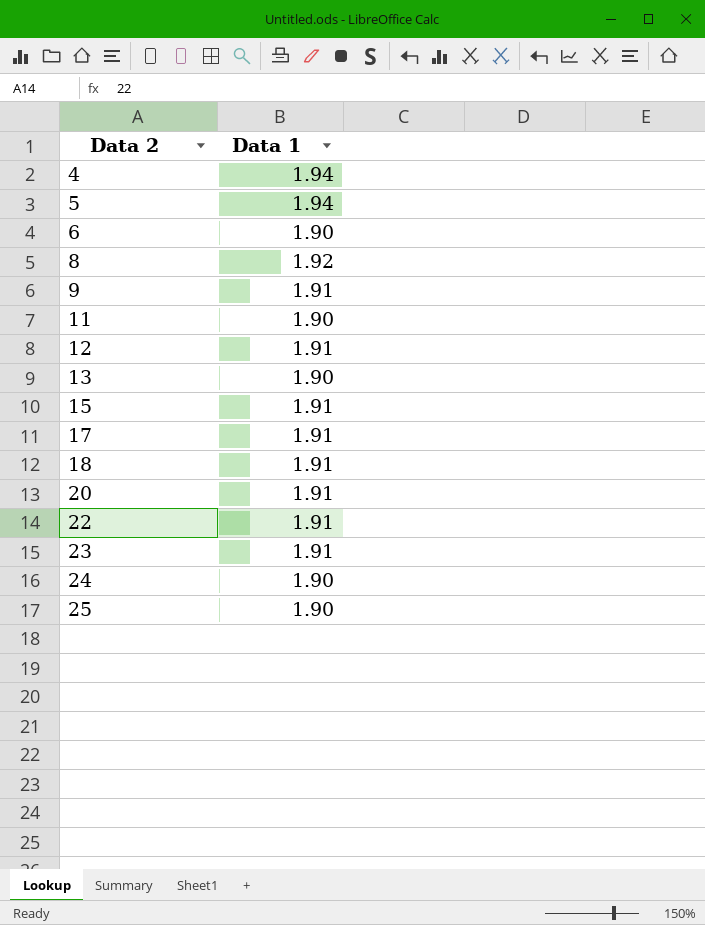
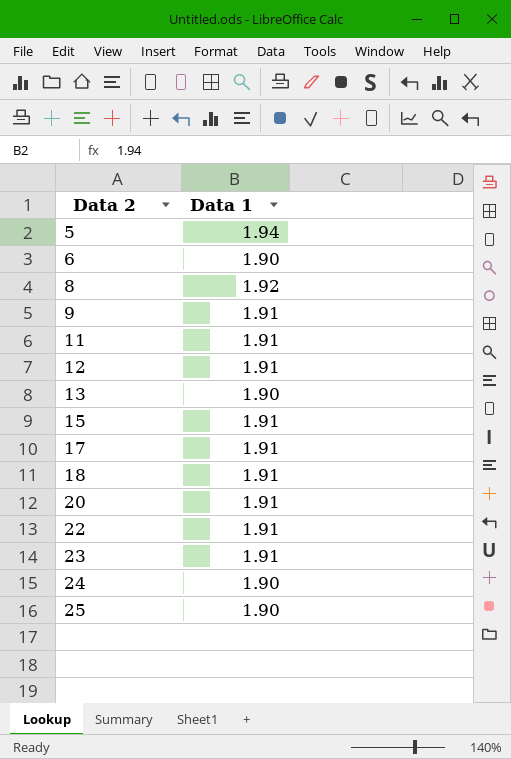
row 4: 1.94 -> none
11 | Data 1: 1.90 -> 1.91

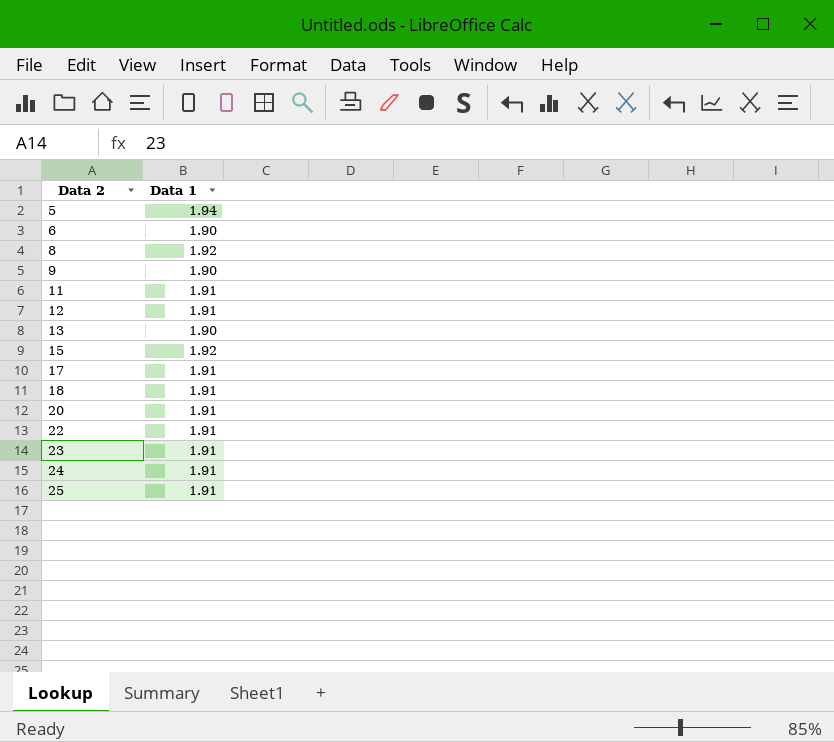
9 | Data 1: 1.91 -> 1.90
15 | Data 1: 1.91 -> 1.92
24 | Data 1: 1.90 -> 1.91
25 | Data 1: 1.90 -> 1.91

